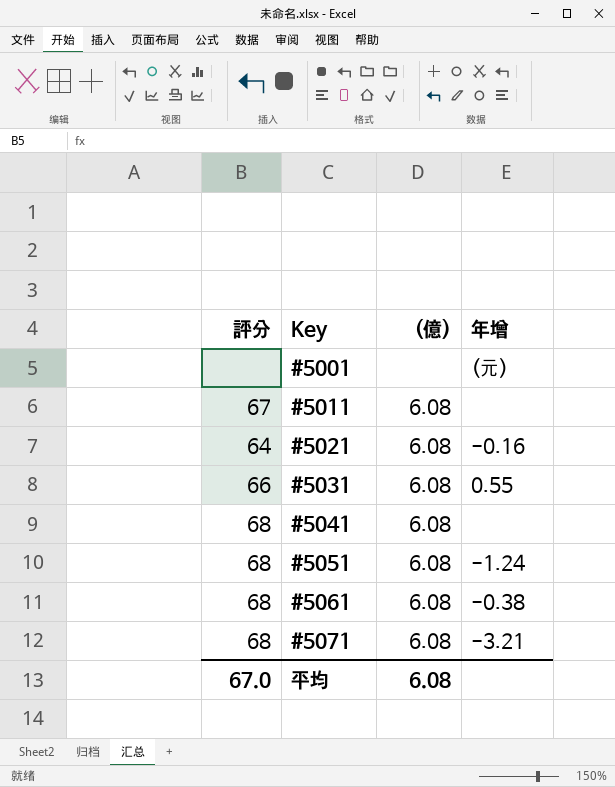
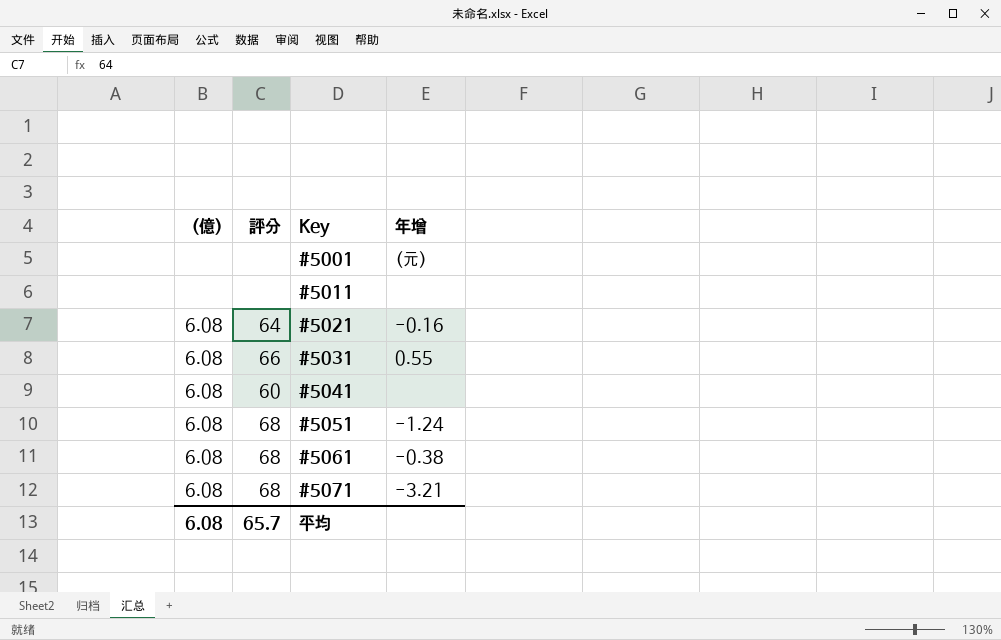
column (億) | position: 3 -> 1
#5011 | (億): 6.08 -> none
#5011 | 評分: 67 -> none
#5041 | 評分: 68 -> 60
平均 | 評分: 67.0 -> 65.7

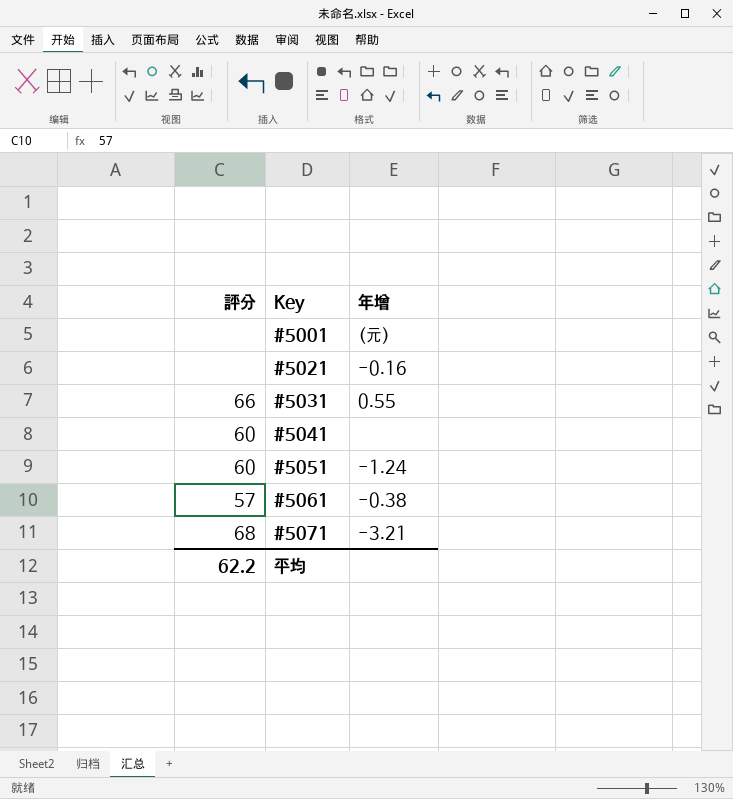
column (億) | position: 1 -> none
row #5011: none | none | none -> none
#5021 | 評分: 64 -> none
#5051 | 評分: 68 -> 60
#5061 | 評分: 68 -> 57
平均 | 評分: 65.7 -> 62.2

